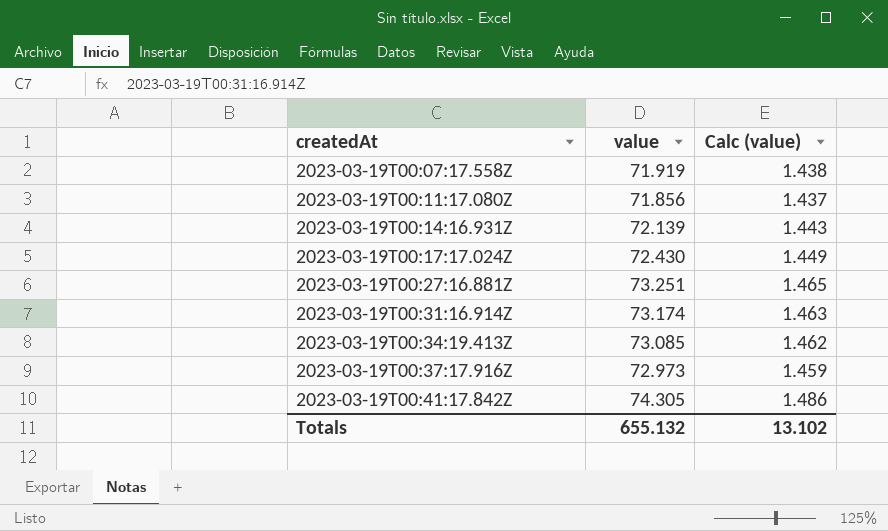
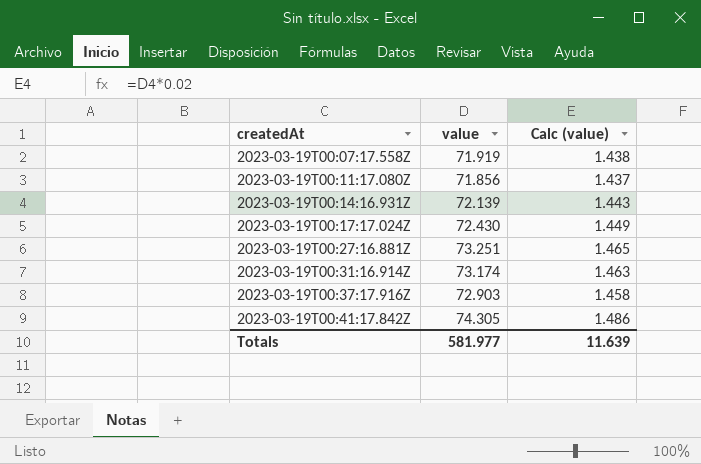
row 2023-03-19T00:34:19.413Z: 73.085 | 1.462 -> none
2023-03-19T00:37:17.916Z | value: 72.973 -> 72.903
2023-03-19T00:37:17.916Z | Calc (value): 1.459 -> 1.458
Totals | value: 655.132 -> 581.977
Totals | Calc (value): 13.102 -> 11.639

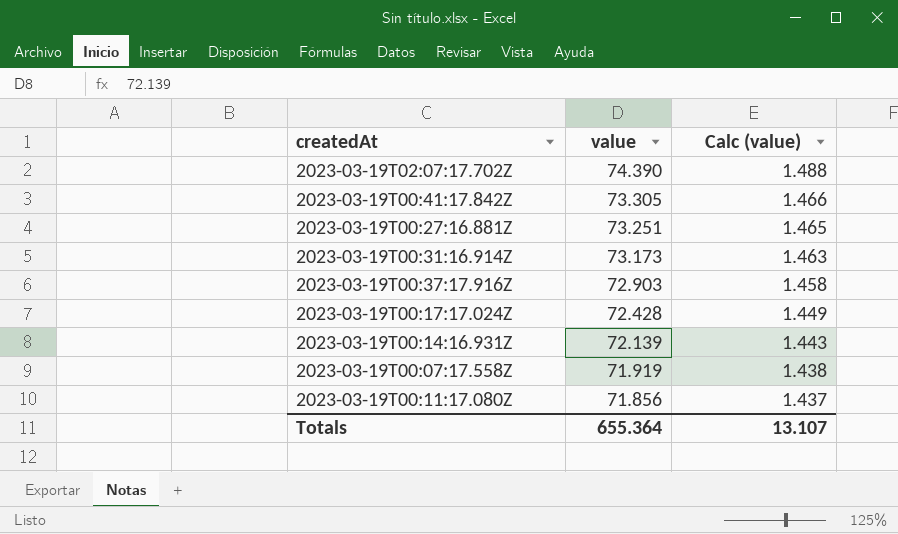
row order: createdAt ascending -> value descending
row 2023-03-19T02:07:17.702Z: none -> 74.390 | 1.488
2023-03-19T00:41:17.842Z | value: 74.305 -> 73.305
2023-03-19T00:41:17.842Z | Calc (value): 1.486 -> 1.466
2023-03-19T00:31:16.914Z | value: 73.174 -> 73.173
2023-03-19T00:17:17.024Z | value: 72.430 -> 72.428
Totals | value: 581.977 -> 655.364
Totals | Calc (value): 11.639 -> 13.107

